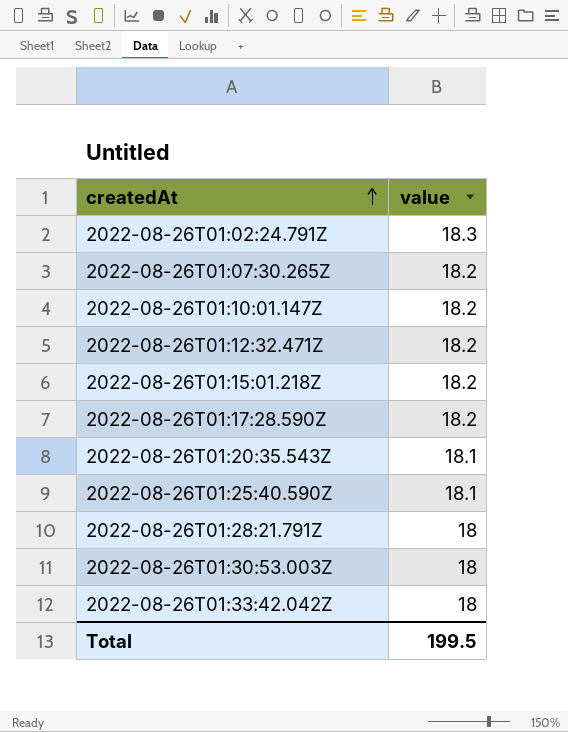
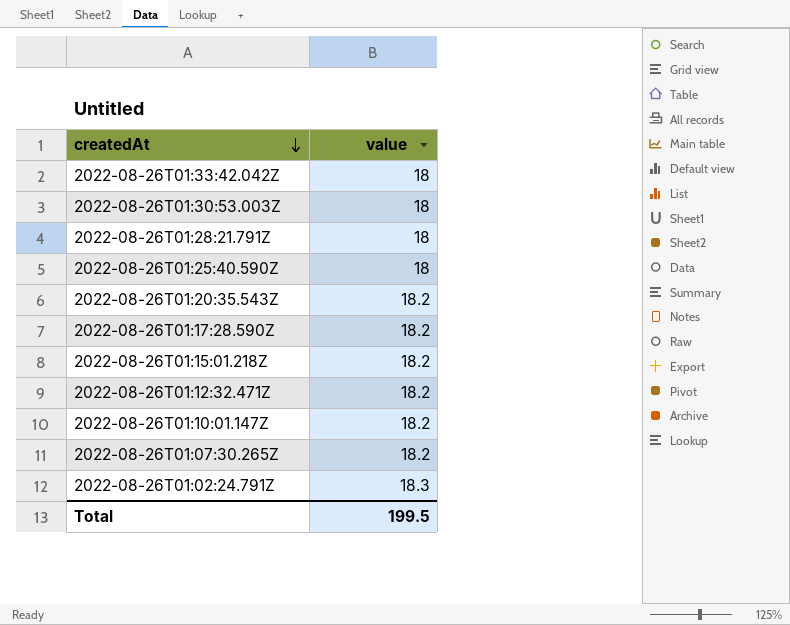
row order: createdAt ascending -> createdAt descending
2022-08-26T01:25:40.590Z | value: 18.1 -> 18
2022-08-26T01:20:35.543Z | value: 18.1 -> 18.2

